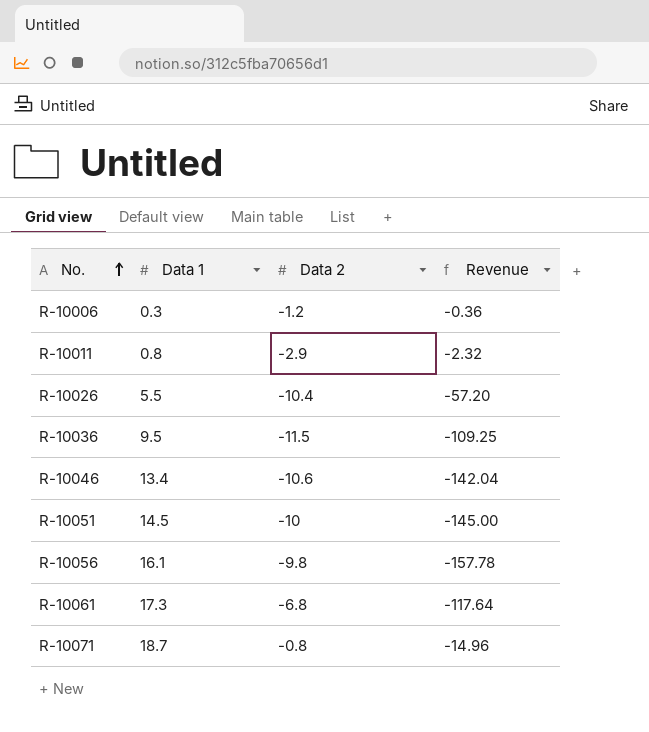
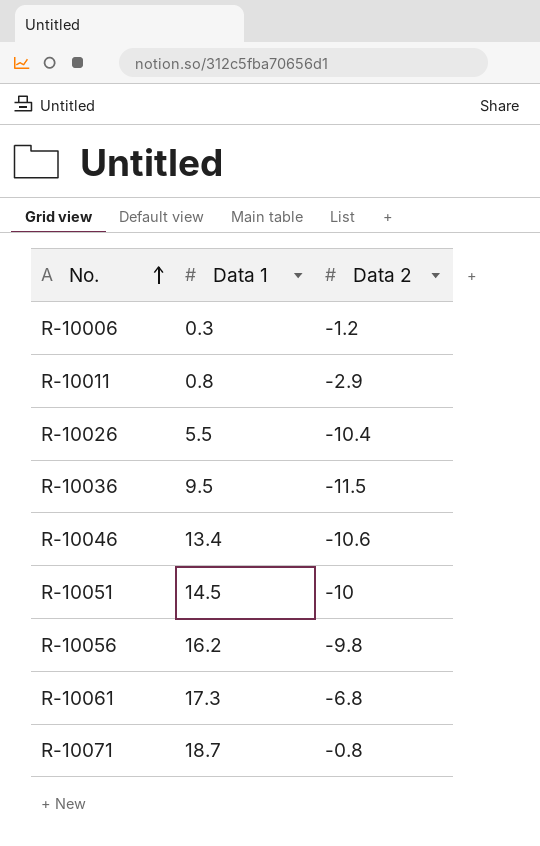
column Revenue | formula: [Data 1] * [Data 2] -> none
R-10056 | Data 1: 16.1 -> 16.2

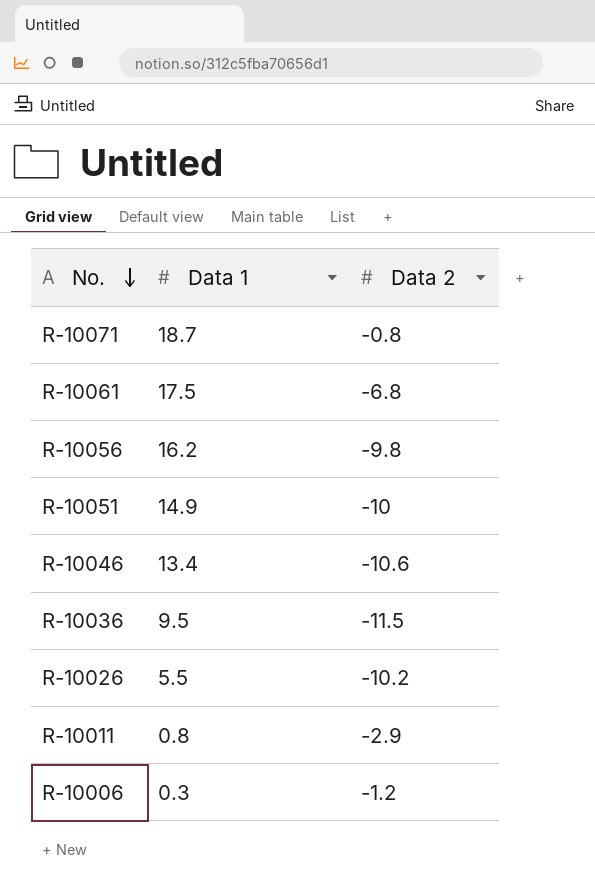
row order: No. ascending -> No. descending
R-10061 | Data 1: 17.3 -> 17.5
R-10051 | Data 1: 14.5 -> 14.9
R-10026 | Data 2: -10.4 -> -10.2

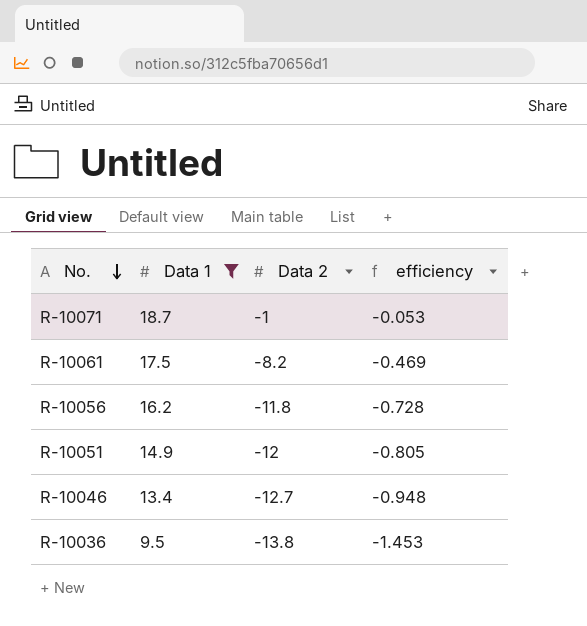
filter: none -> Data 1 >= 9.5
column efficiency | formula: none -> [Data 2] / [Data 1]
R-10071 | Data 2: -0.8 -> -1
R-10061 | Data 2: -6.8 -> -8.2
R-10056 | Data 2: -9.8 -> -11.8
R-10051 | Data 2: -10 -> -12
R-10046 | Data 2: -10.6 -> -12.7
R-10036 | Data 2: -11.5 -> -13.8

